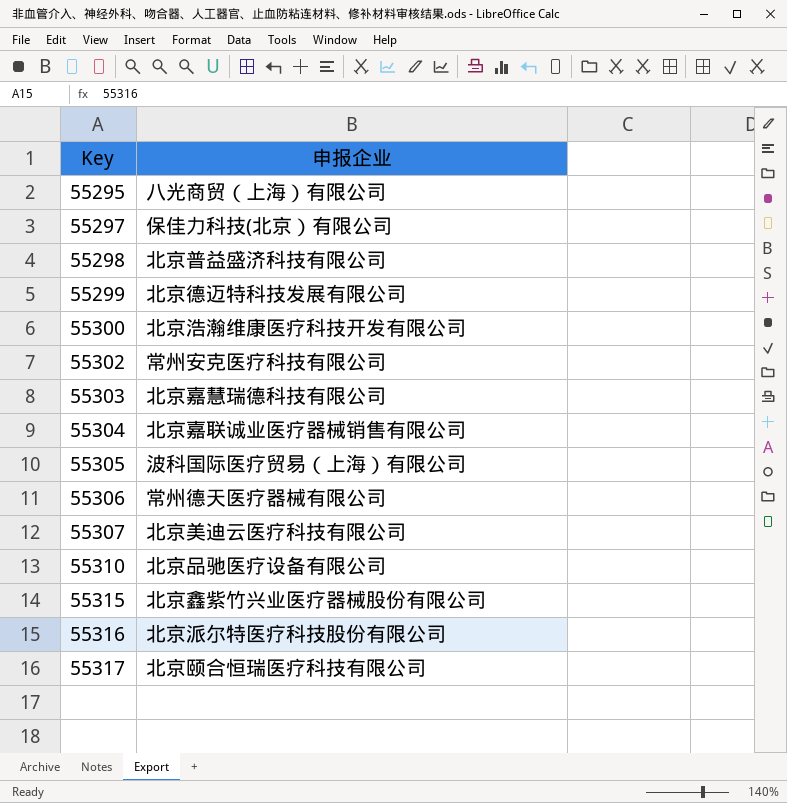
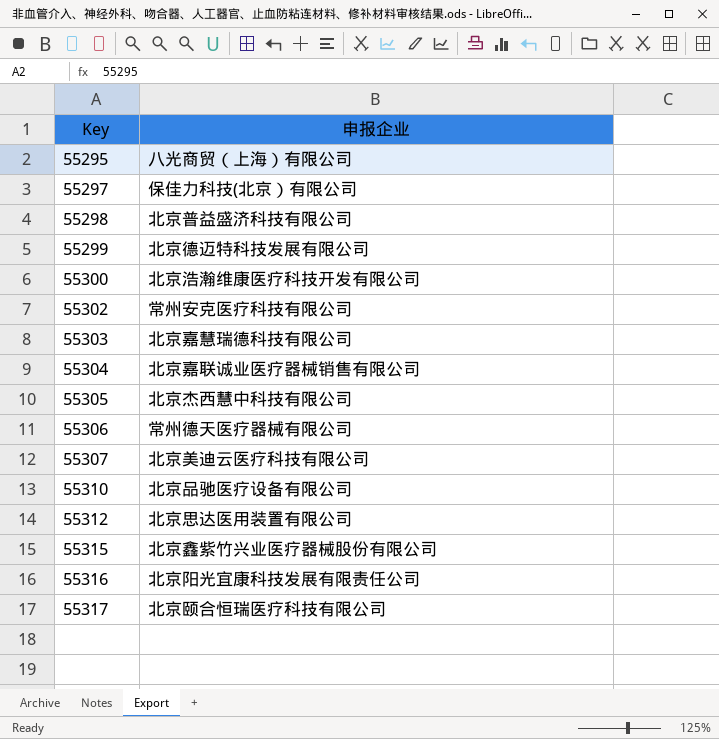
55305 | 申报企业: 波科国际医疗贸易（上海）有限公司 -> 北京杰西慧中科技有限公司
row 55312: none -> 北京思达医用装置有限公司
55316 | 申报企业: 北京派尔特医疗科技股份有限公司 -> 北京阳光宜康科技发展有限责任公司

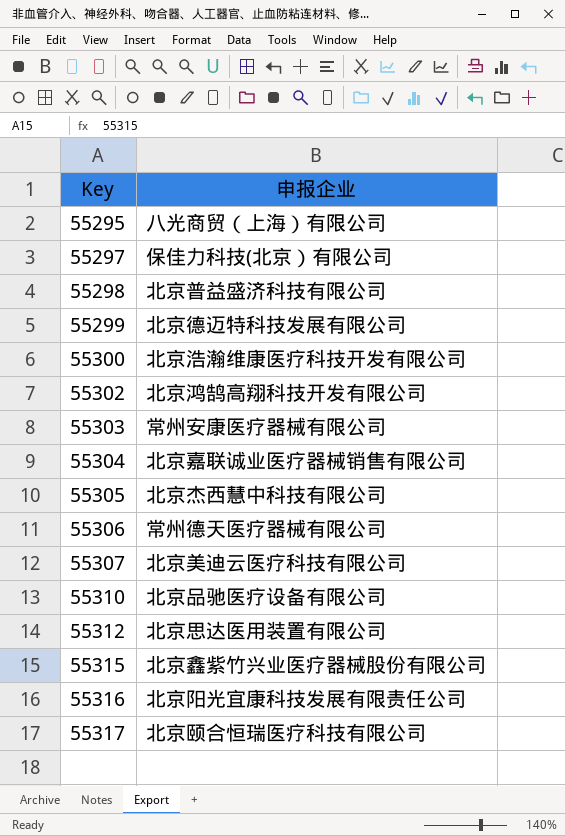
55302 | 申报企业: 常州安克医疗科技有限公司 -> 北京鸿鹄高翔科技开发有限公司
55303 | 申报企业: 北京嘉慧瑞德科技有限公司 -> 常州安康医疗器械有限公司

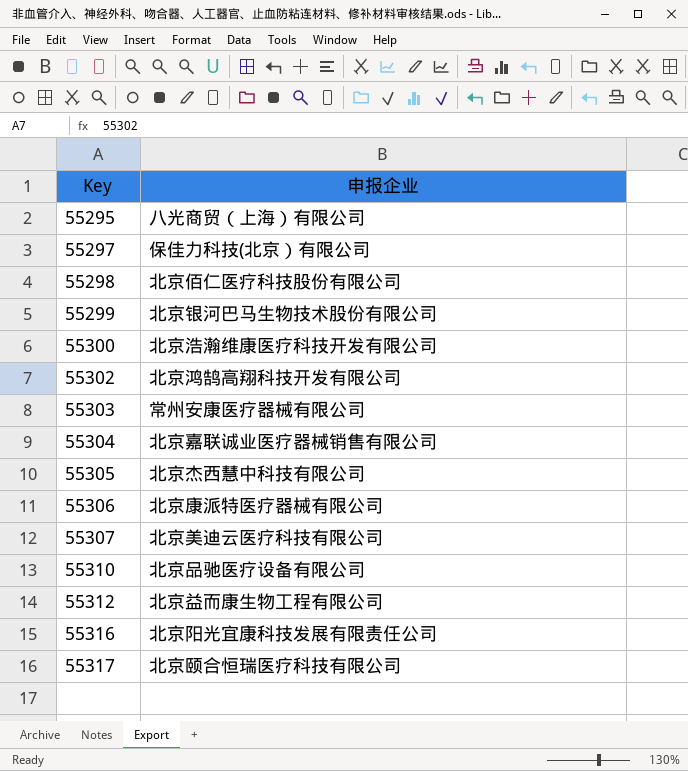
row 55315: 北京鑫紫竹兴业医疗器械股份有限公司 -> none
55298 | 申报企业: 北京普益盛济科技有限公司 -> 北京佰仁医疗科技股份有限公司
55299 | 申报企业: 北京德迈特科技发展有限公司 -> 北京银河巴马生物技术股份有限公司
55306 | 申报企业: 常州德天医疗器械有限公司 -> 北京康派特医疗器械有限公司
55312 | 申报企业: 北京思达医用装置有限公司 -> 北京益而康生物工程有限公司

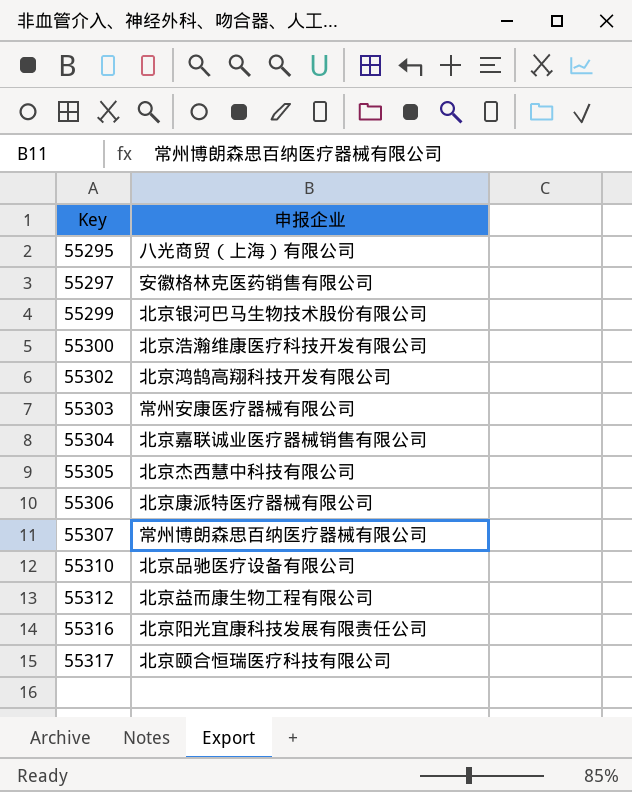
row 55298: 北京佰仁医疗科技股份有限公司 -> none
55297 | 申报企业: 保佳力科技(北京）有限公司 -> 安徽格林克医药销售有限公司
55307 | 申报企业: 北京美迪云医疗科技有限公司 -> 常州博朗森思百纳医疗器械有限公司

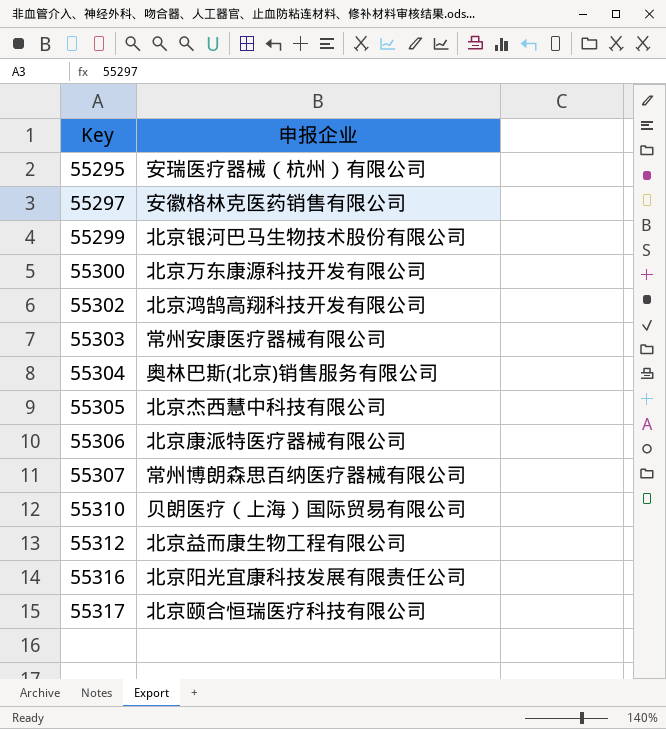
55295 | 申报企业: 八光商贸（上海）有限公司 -> 安瑞医疗器械（杭州）有限公司
55300 | 申报企业: 北京浩瀚维康医疗科技开发有限公司 -> 北京万东康源科技开发有限公司
55304 | 申报企业: 北京嘉联诚业医疗器械销售有限公司 -> 奥林巴斯(北京)销售服务有限公司
55310 | 申报企业: 北京品驰医疗设备有限公司 -> 贝朗医疗（上海）国际贸易有限公司

